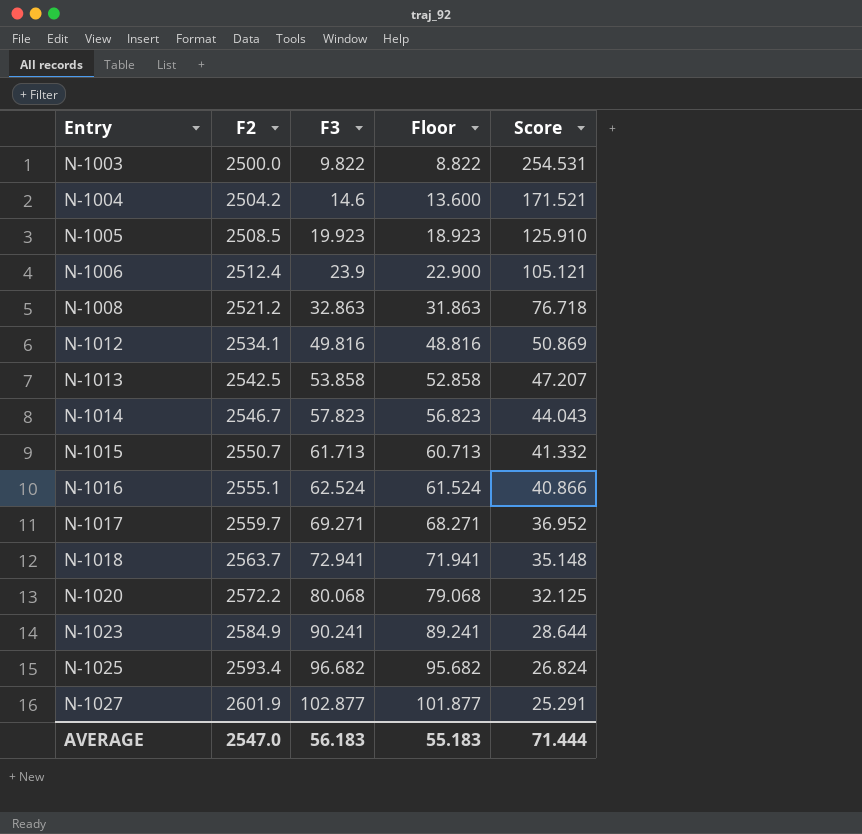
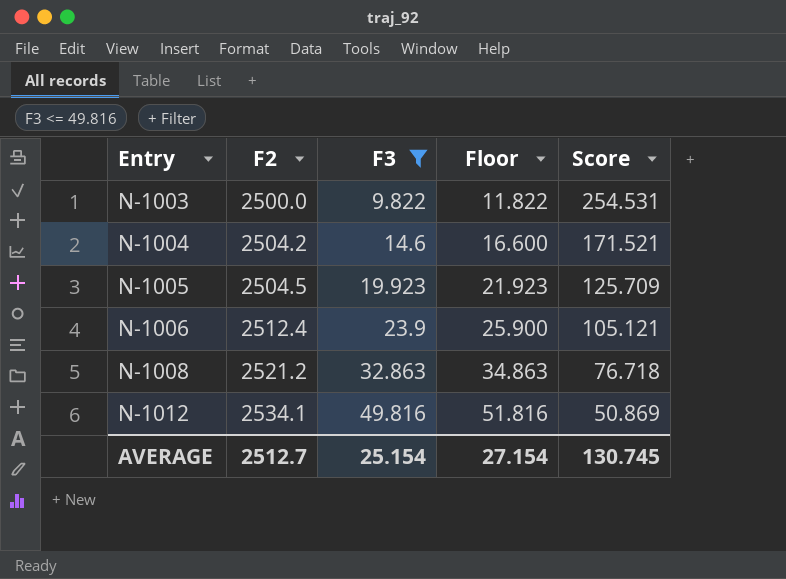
filter: none -> F3 <= 49.816
column Floor | formula: [F3] - 1 -> [F3] + 2
N-1005 | F2: 2508.5 -> 2504.5
N-1005 | Score: 125.910 -> 125.709
AVERAGE | F2: 2547.0 -> 2512.7
AVERAGE | F3: 56.183 -> 25.154
AVERAGE | Floor: 55.183 -> 27.154
AVERAGE | Score: 71.444 -> 130.745

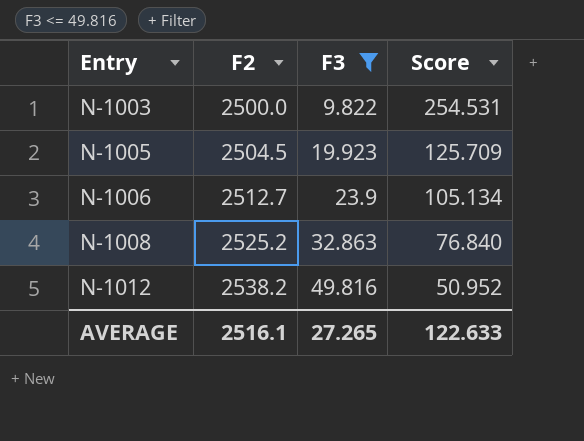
column Floor | formula: [F3] + 2 -> none
row N-1004: 2504.2 | 14.6 | 16.600 | 171.521 -> none
N-1006 | F2: 2512.4 -> 2512.7
N-1006 | Score: 105.121 -> 105.134
N-1008 | F2: 2521.2 -> 2525.2
N-1008 | Score: 76.718 -> 76.840
N-1012 | F2: 2534.1 -> 2538.2
N-1012 | Score: 50.869 -> 50.952
AVERAGE | F2: 2512.7 -> 2516.1
AVERAGE | F3: 25.154 -> 27.265
AVERAGE | Score: 130.745 -> 122.633

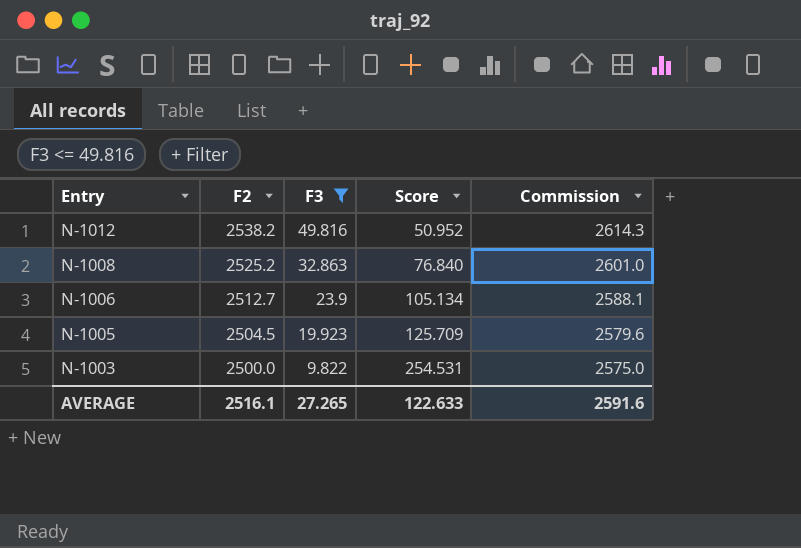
row order: Entry ascending -> Entry descending
column Commission | formula: none -> [F2] * 1.03

